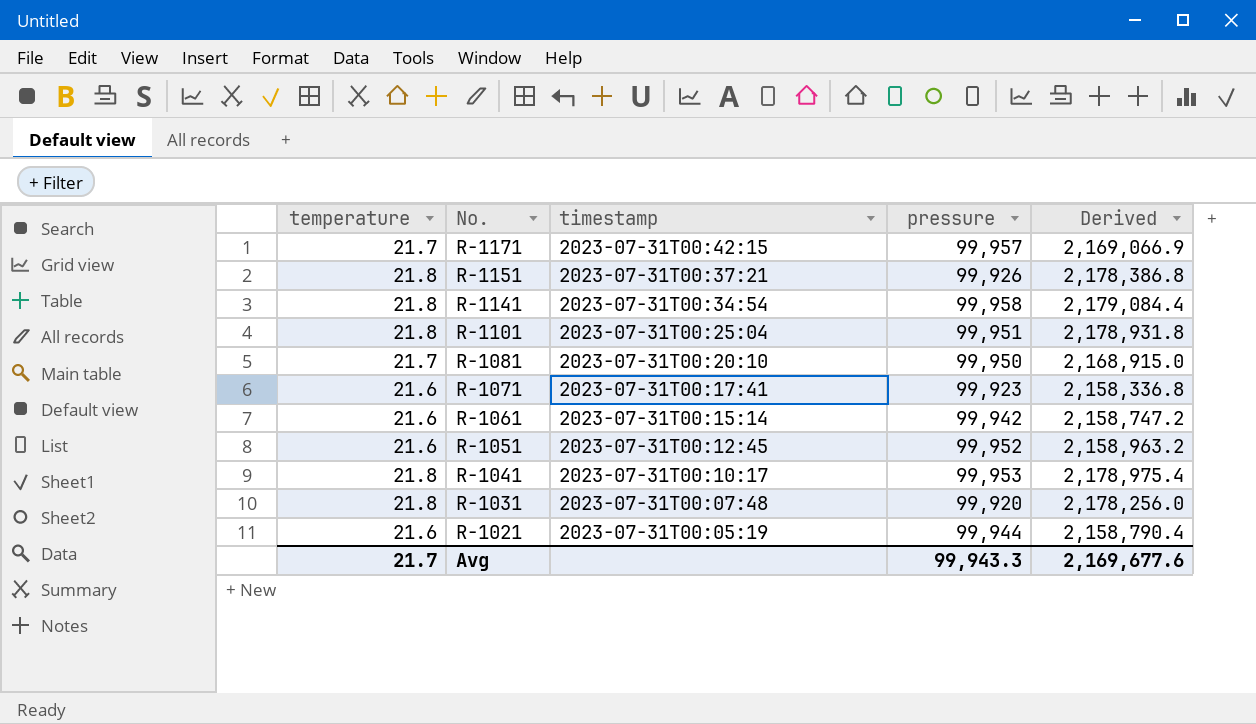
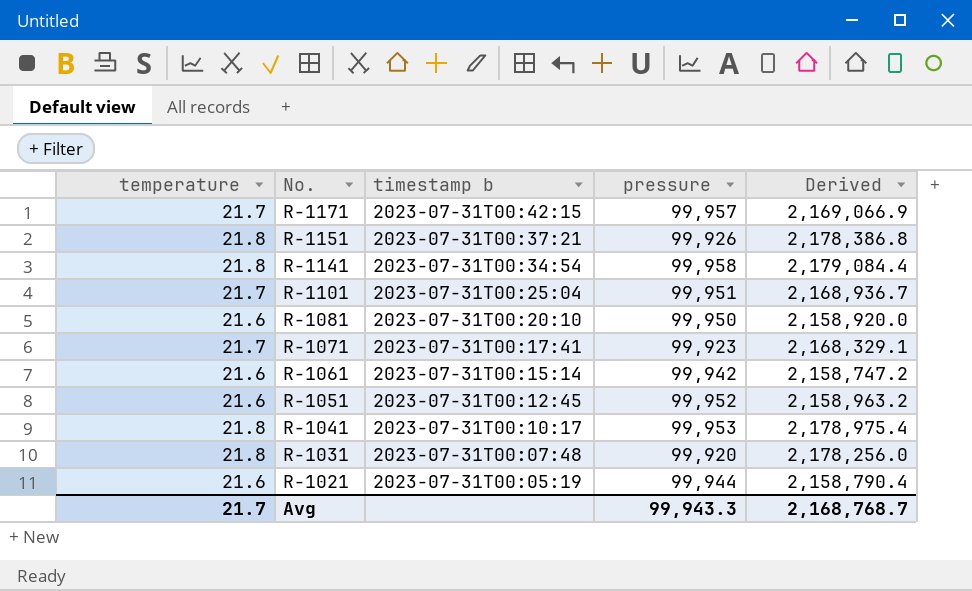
column name: timestamp -> timestamp b
R-1101 | temperature: 21.8 -> 21.7
R-1101 | Derived: 2,178,931.8 -> 2,168,936.7
R-1081 | temperature: 21.7 -> 21.6
R-1081 | Derived: 2,168,915.0 -> 2,158,920.0
R-1071 | temperature: 21.6 -> 21.7
R-1071 | Derived: 2,158,336.8 -> 2,168,329.1
Avg | Derived: 2,169,677.6 -> 2,168,768.7

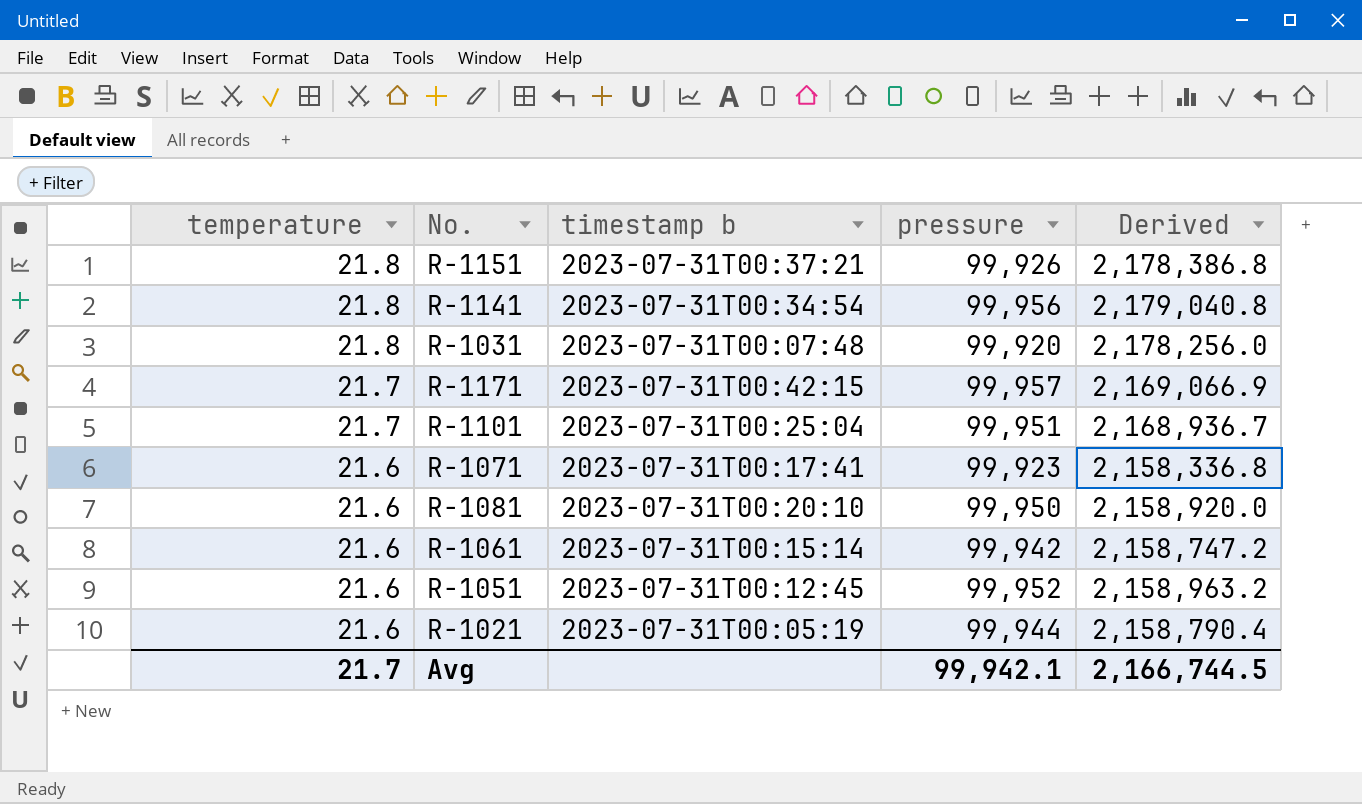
row order: No. descending -> temperature descending
row R-1041: 21.8 | 2023-07-31T00:10:17 | 99,953 | 2,178,975.4 -> none
R-1141 | pressure: 99,958 -> 99,956
R-1141 | Derived: 2,179,084.4 -> 2,179,040.8
R-1071 | temperature: 21.7 -> 21.6
R-1071 | Derived: 2,168,329.1 -> 2,158,336.8
Avg | pressure: 99,943.3 -> 99,942.1
Avg | Derived: 2,168,768.7 -> 2,166,744.5

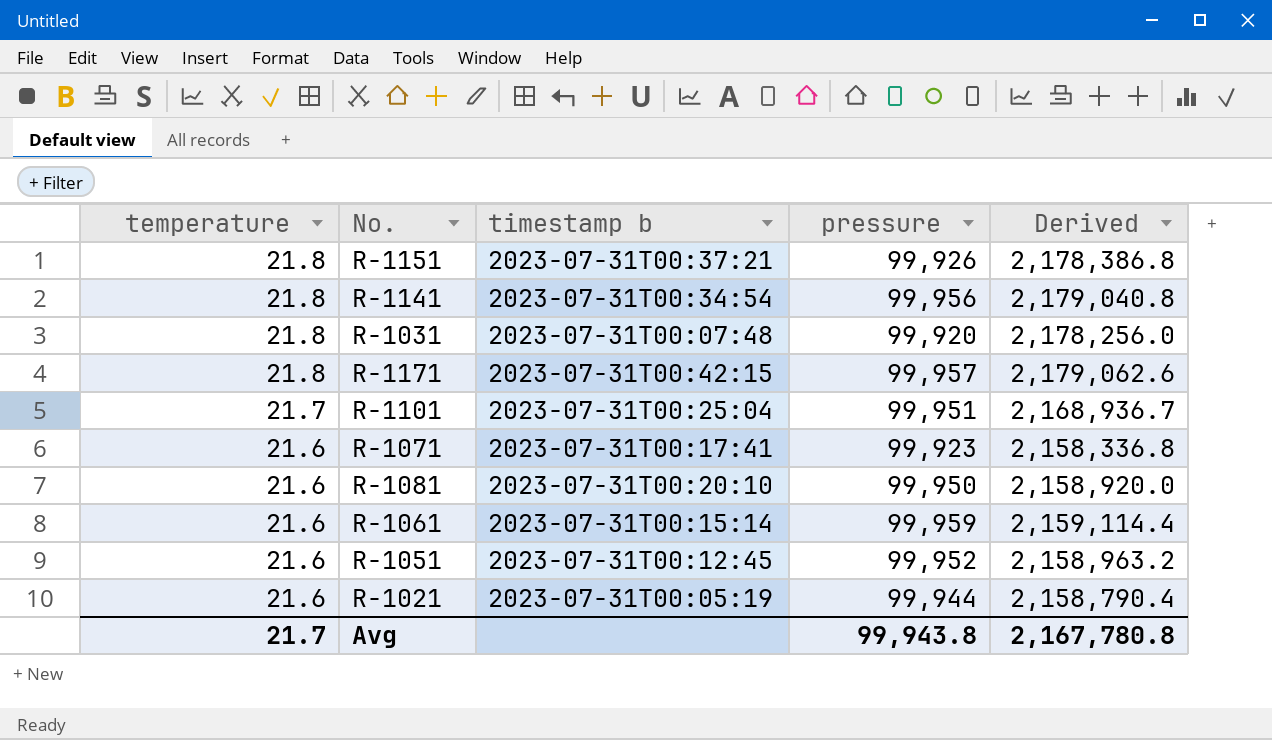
R-1171 | temperature: 21.7 -> 21.8
R-1171 | Derived: 2,169,066.9 -> 2,179,062.6
R-1061 | pressure: 99,942 -> 99,959
R-1061 | Derived: 2,158,747.2 -> 2,159,114.4
Avg | pressure: 99,942.1 -> 99,943.8
Avg | Derived: 2,166,744.5 -> 2,167,780.8

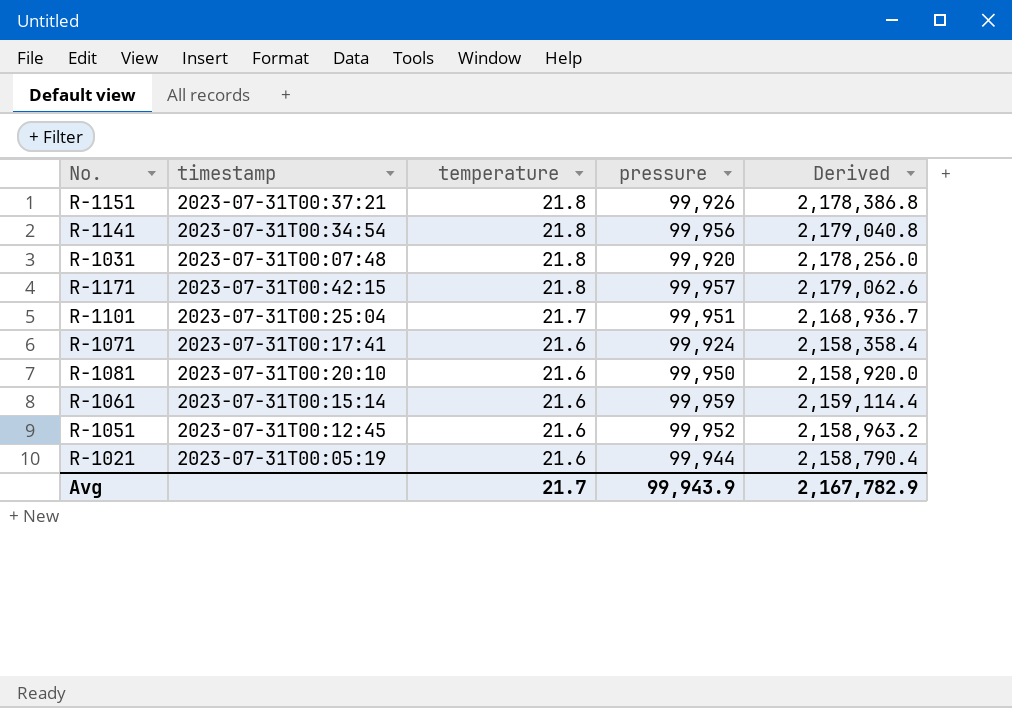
column name: timestamp b -> timestamp
column temperature | position: 1 -> 3
R-1071 | pressure: 99,923 -> 99,924
R-1071 | Derived: 2,158,336.8 -> 2,158,358.4
Avg | pressure: 99,943.8 -> 99,943.9
Avg | Derived: 2,167,780.8 -> 2,167,782.9

